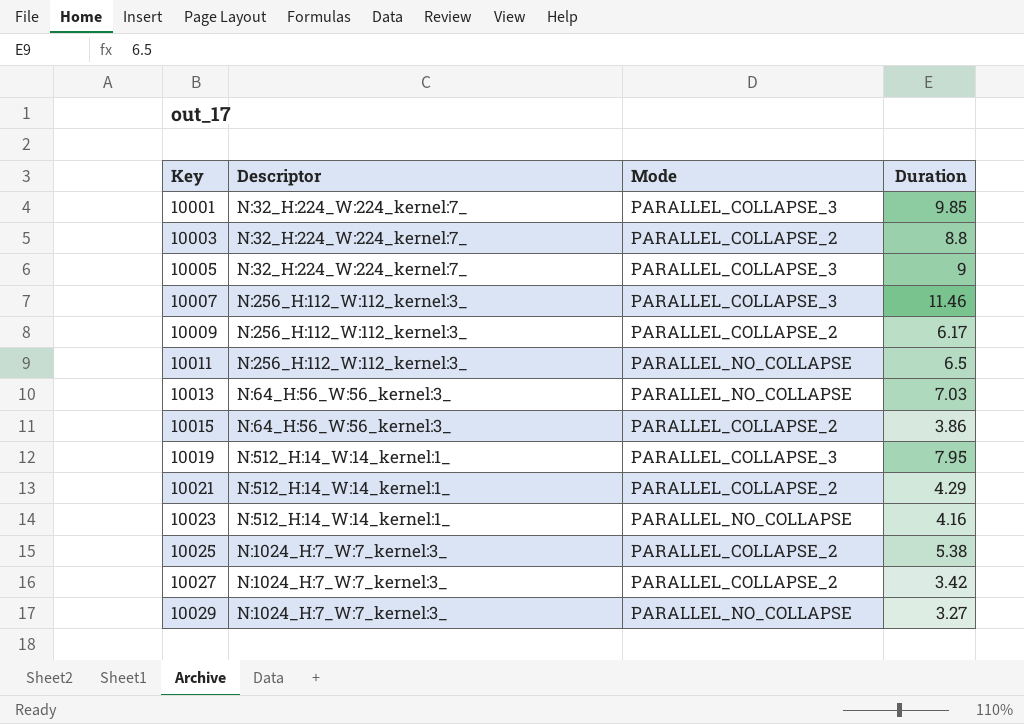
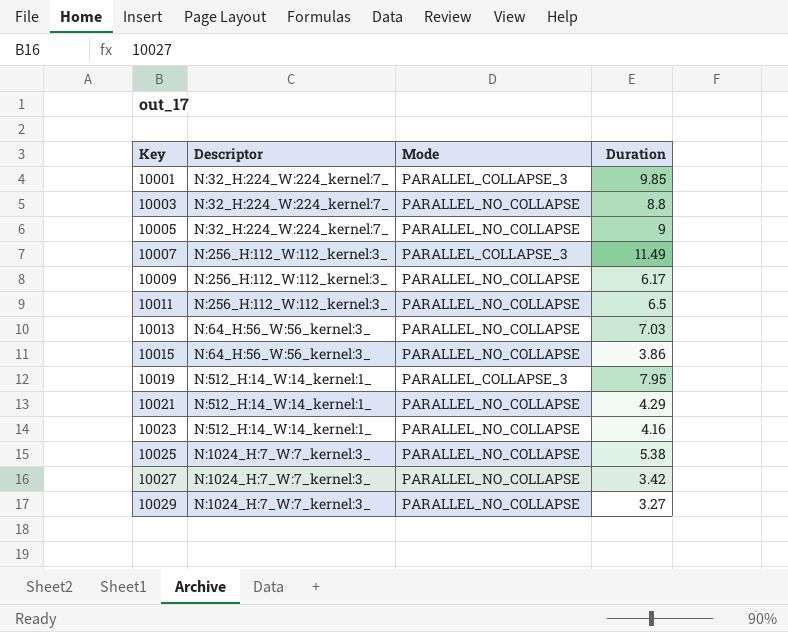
10003 | Mode: PARALLEL_COLLAPSE_2 -> PARALLEL_NO_COLLAPSE
10005 | Mode: PARALLEL_COLLAPSE_3 -> PARALLEL_NO_COLLAPSE
10007 | Duration: 11.46 -> 11.49
10009 | Mode: PARALLEL_COLLAPSE_2 -> PARALLEL_NO_COLLAPSE
10015 | Mode: PARALLEL_COLLAPSE_2 -> PARALLEL_NO_COLLAPSE
10021 | Mode: PARALLEL_COLLAPSE_2 -> PARALLEL_NO_COLLAPSE
10025 | Mode: PARALLEL_COLLAPSE_2 -> PARALLEL_NO_COLLAPSE
10027 | Mode: PARALLEL_COLLAPSE_2 -> PARALLEL_NO_COLLAPSE

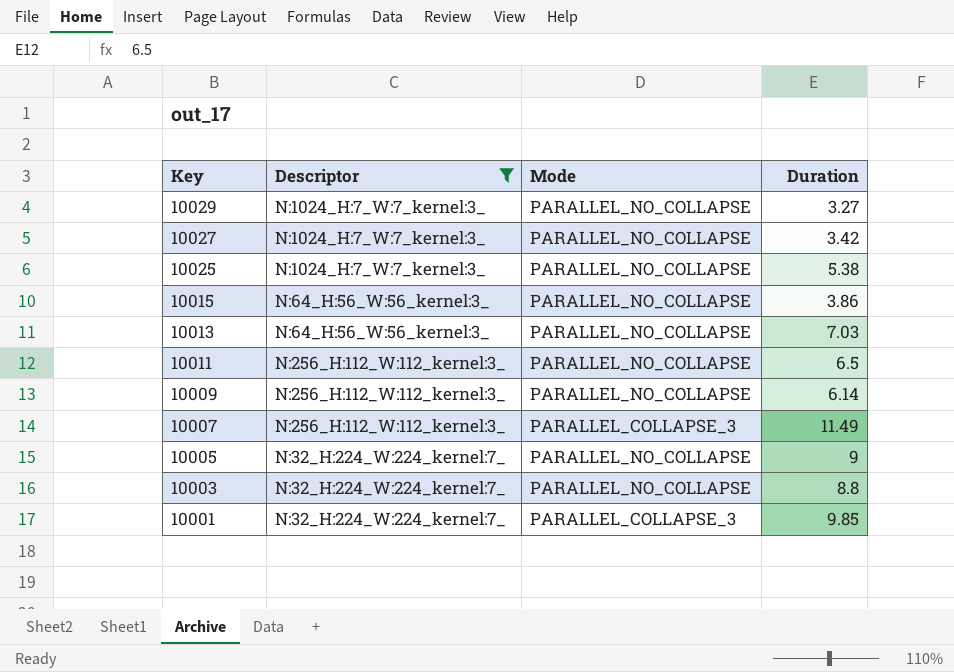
filter: none -> Descriptor != N:512_H:14_W:14_kernel:1_
row order: Key ascending -> Key descending
10009 | Duration: 6.17 -> 6.14

